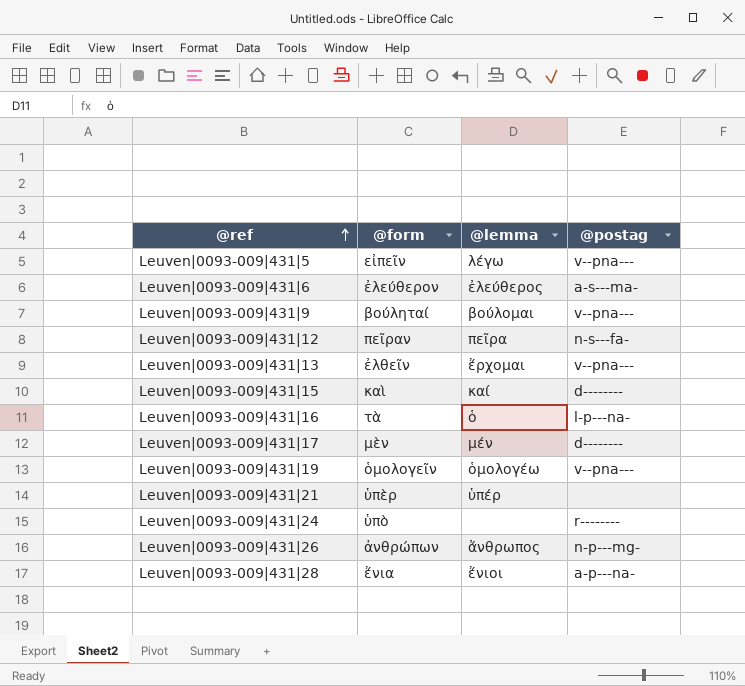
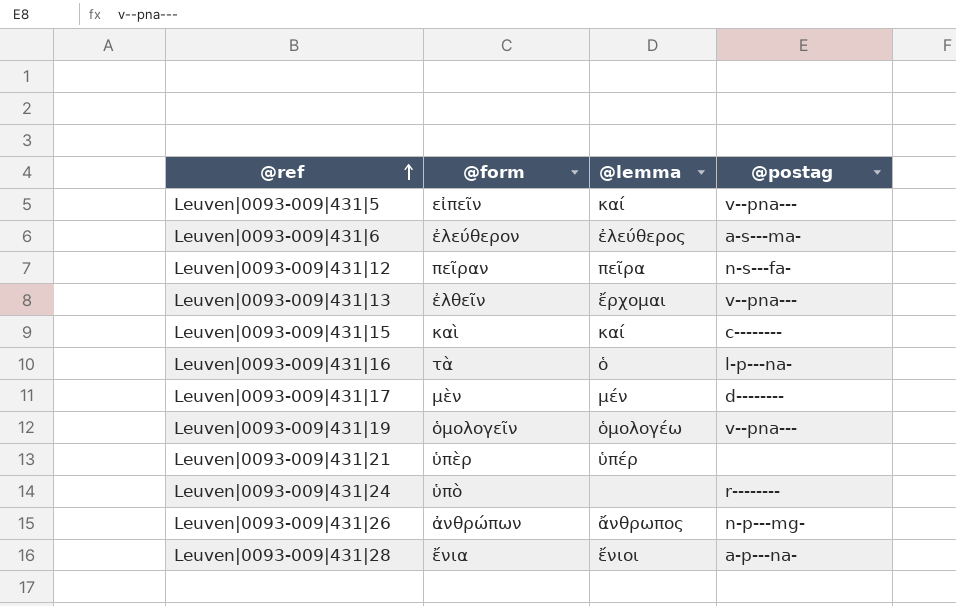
row Leuven|0093-009|431|9: βούληταί | βούλομαι | v--pna--- -> none
Leuven|0093-009|431|5 | @lemma: λέγω -> καί
Leuven|0093-009|431|15 | @postag: d-------- -> c--------

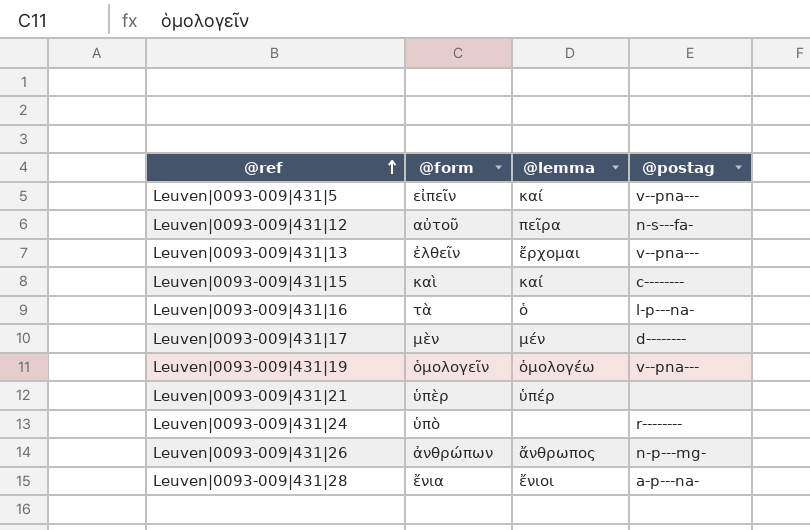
row Leuven|0093-009|431|6: ἐλεύθερον | ἐλεύθερος | a-s---ma- -> none
Leuven|0093-009|431|12 | @form: πεῖραν -> αὐτοῦ

